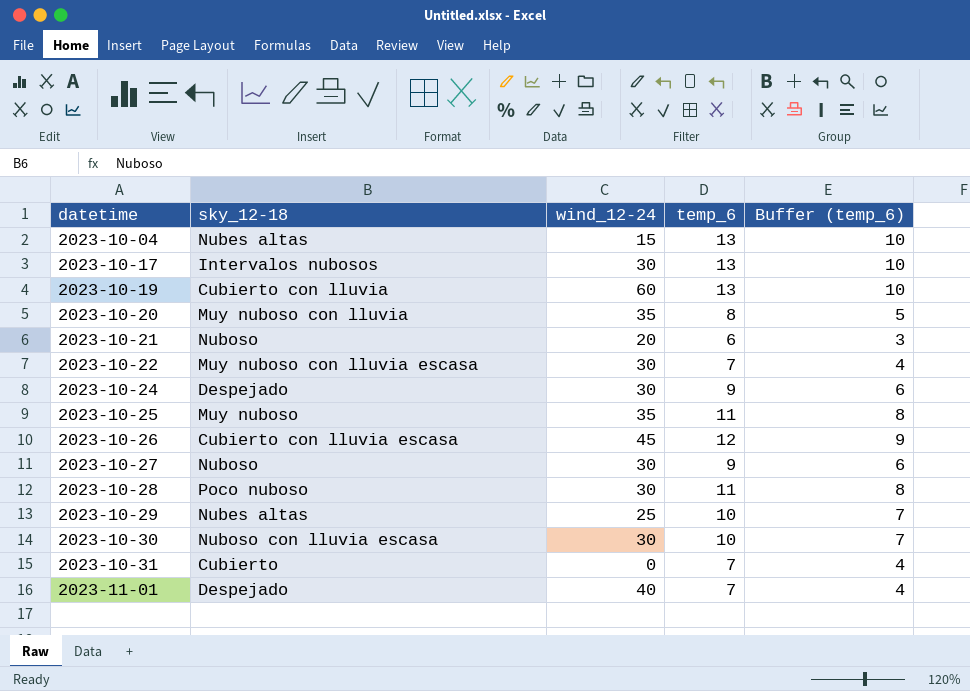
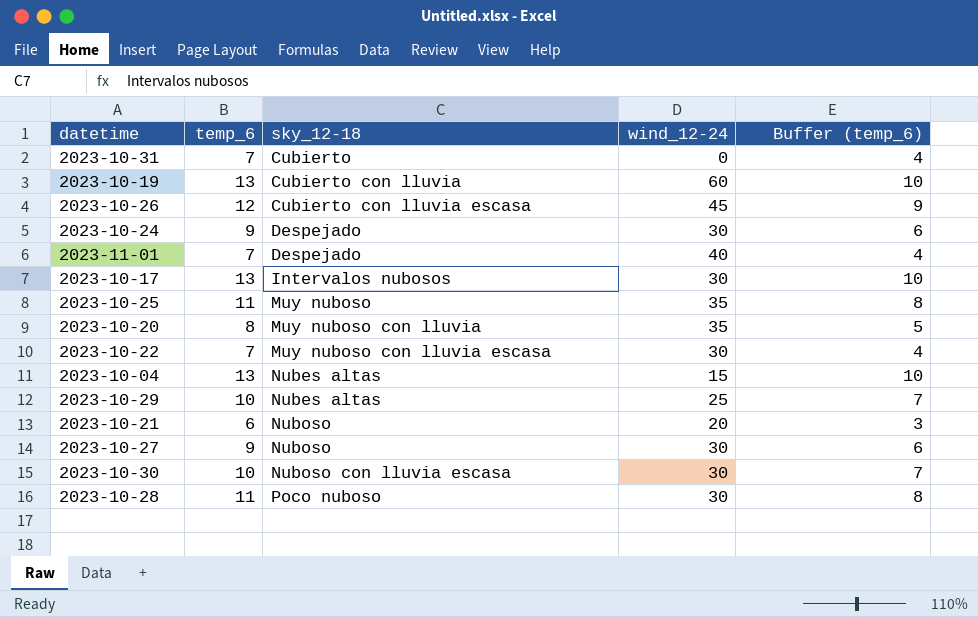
row order: datetime ascending -> sky_12-18 ascending
column temp_6 | position: 4 -> 2

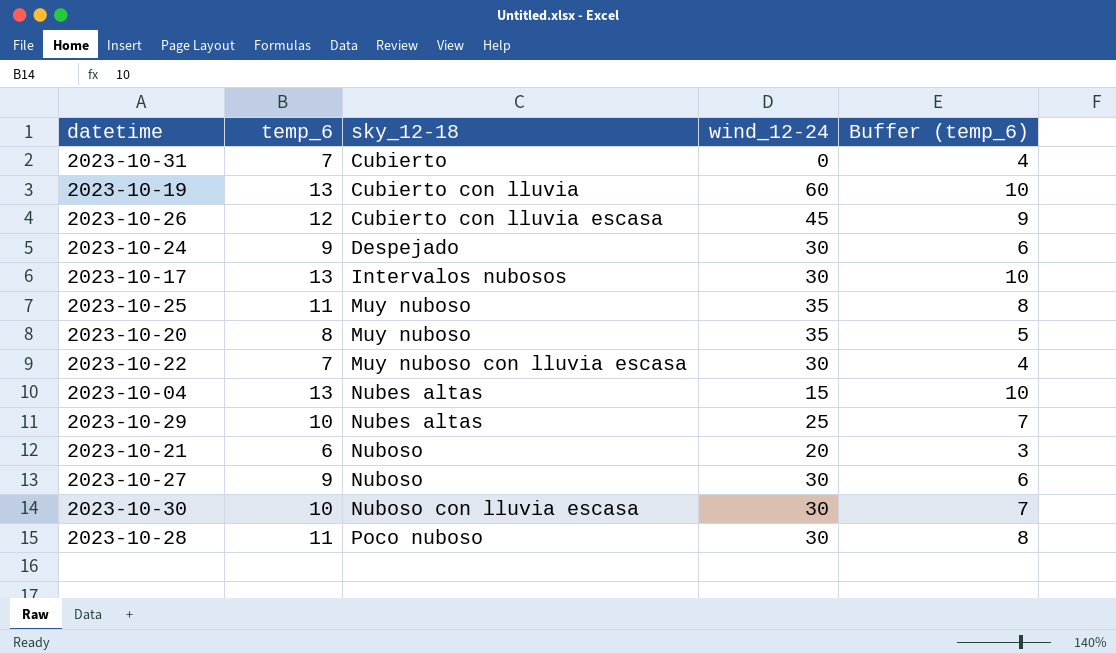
row 2023-11-01: 7 | Despejado | 40 | 4 -> none
2023-10-20 | sky_12-18: Muy nuboso con lluvia -> Muy nuboso

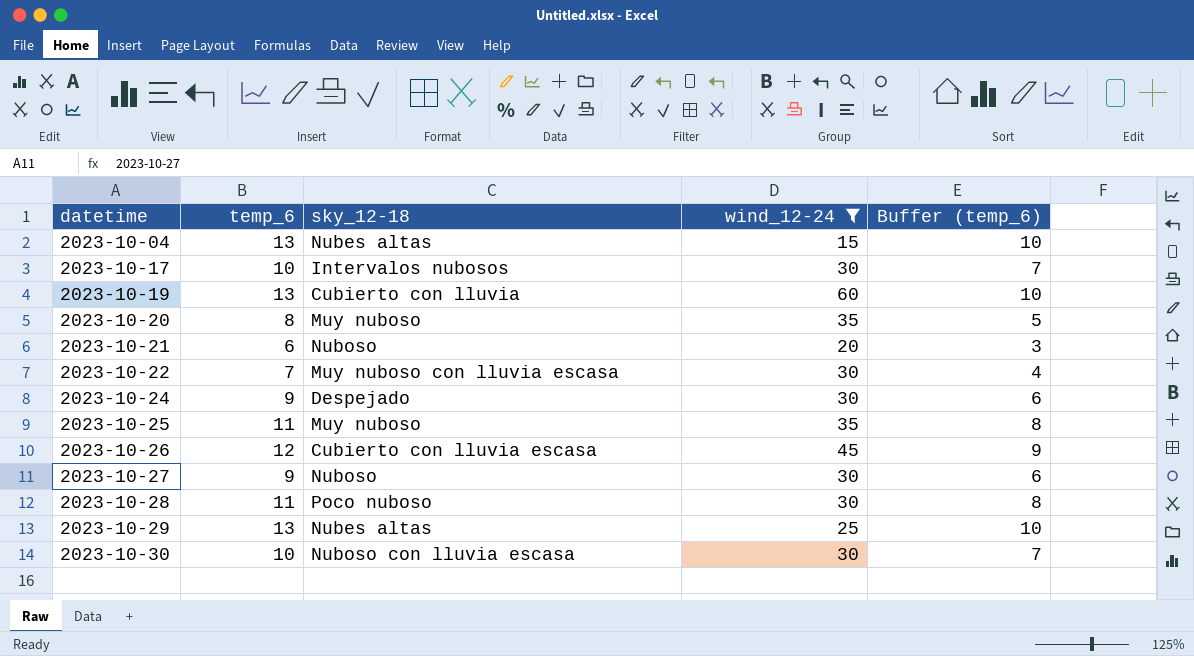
filter: none -> wind_12-24 != 0
row order: sky_12-18 ascending -> datetime ascending
2023-10-17 | temp_6: 13 -> 10
2023-10-17 | Buffer (temp_6): 10 -> 7
2023-10-29 | temp_6: 10 -> 13
2023-10-29 | Buffer (temp_6): 7 -> 10

